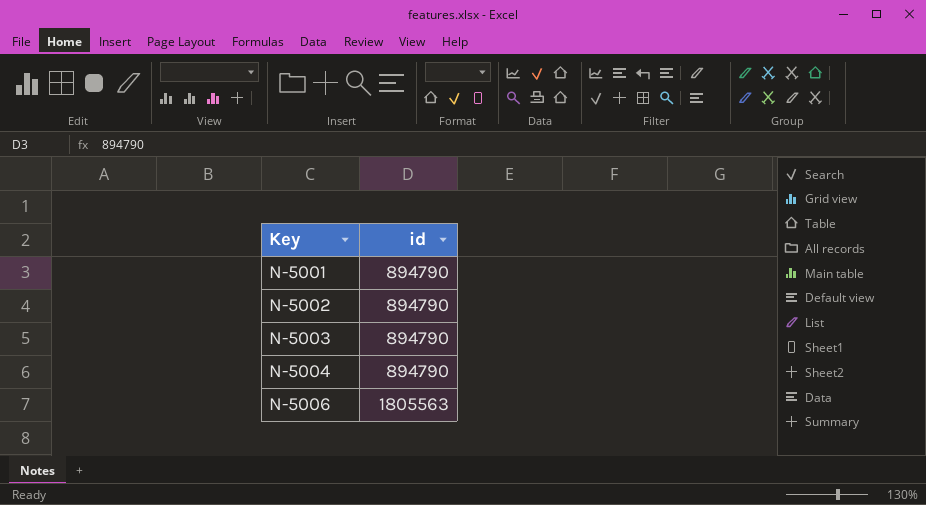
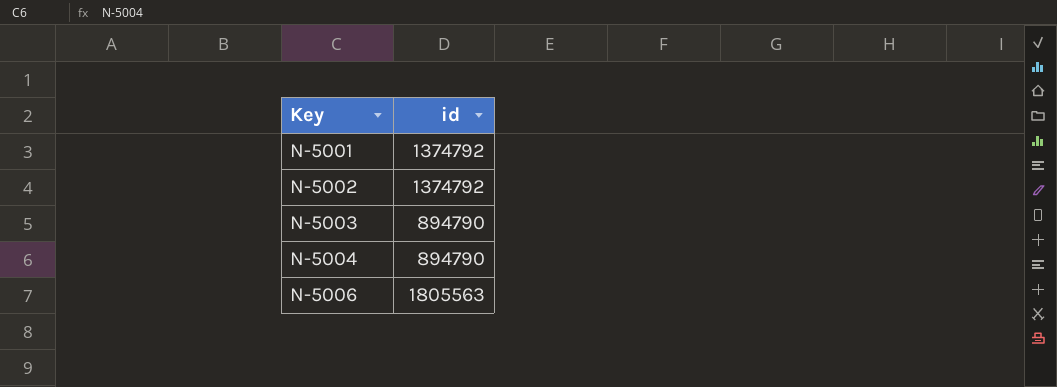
N-5001 | id: 894790 -> 1374792
N-5002 | id: 894790 -> 1374792

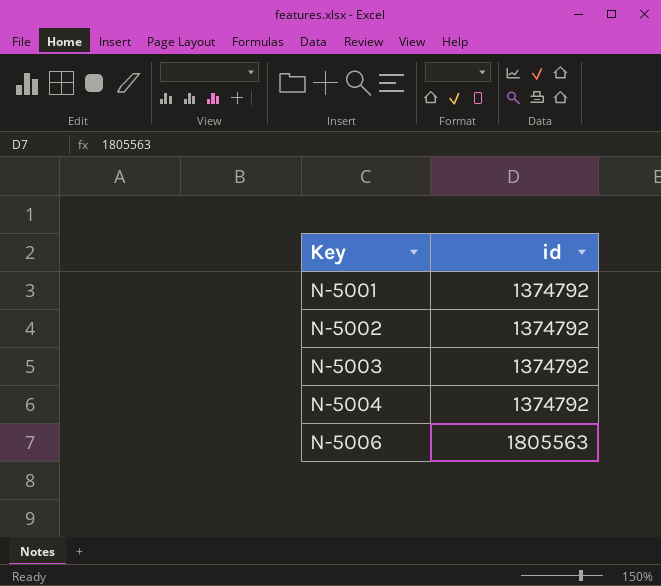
N-5003 | id: 894790 -> 1374792
N-5004 | id: 894790 -> 1374792

